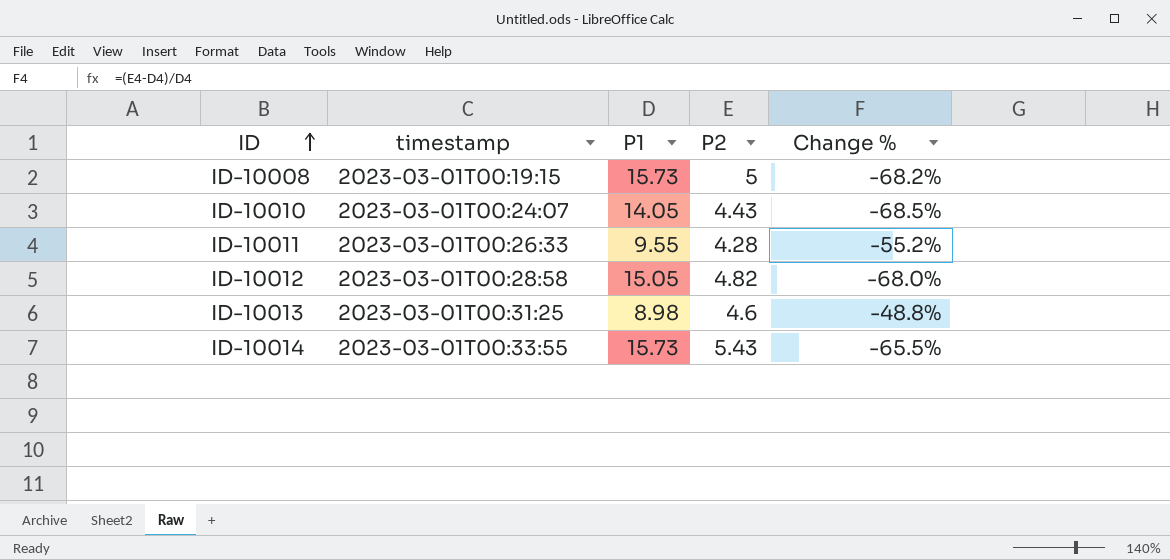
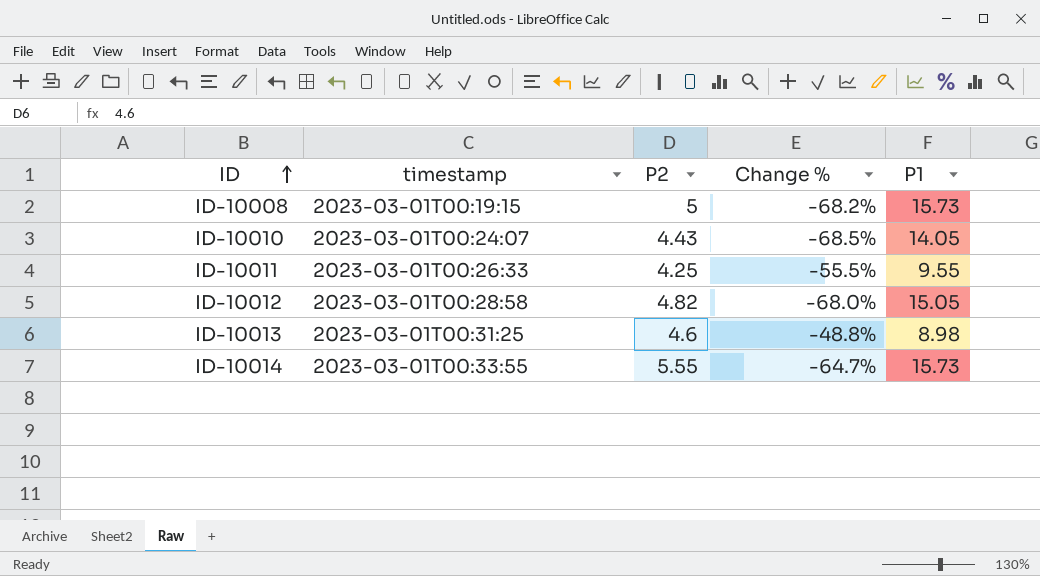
column P1 | position: 3 -> 5
ID-10011 | P2: 4.28 -> 4.25
ID-10011 | Change %: -55.2% -> -55.5%
ID-10014 | P2: 5.43 -> 5.55
ID-10014 | Change %: -65.5% -> -64.7%

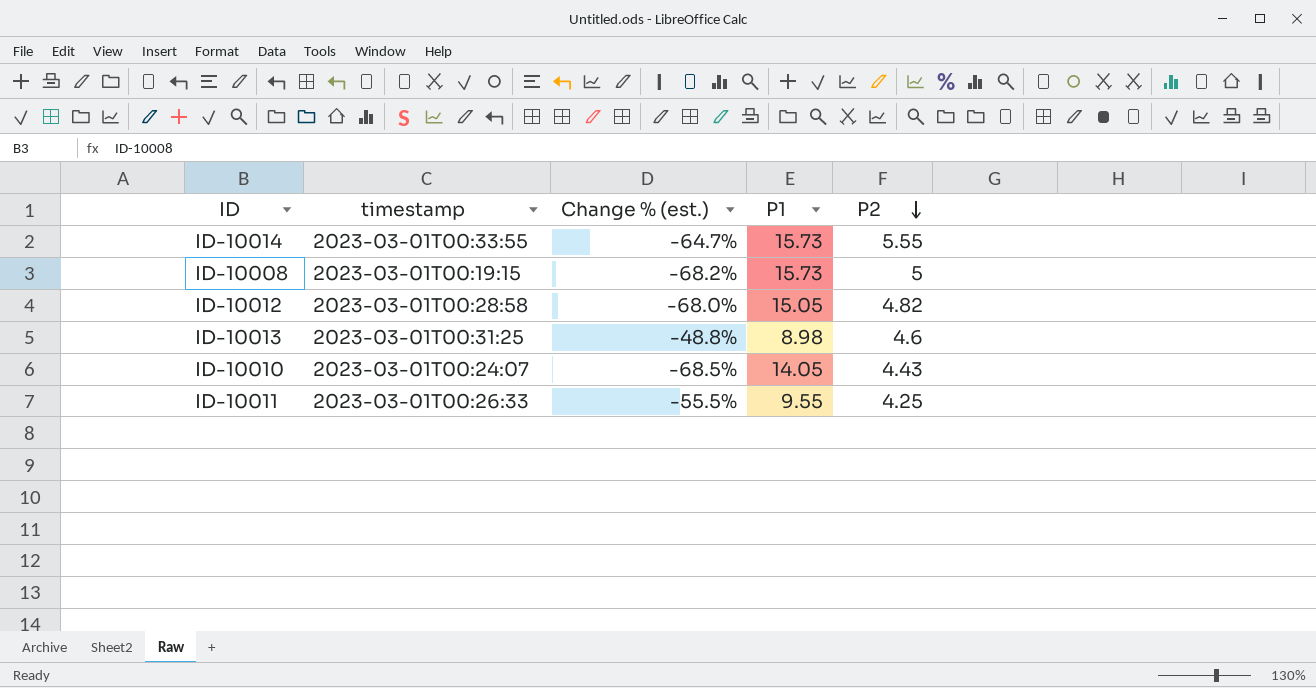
row order: ID ascending -> P2 descending
column name: Change % -> Change % (est.)
column P2 | position: 3 -> 5

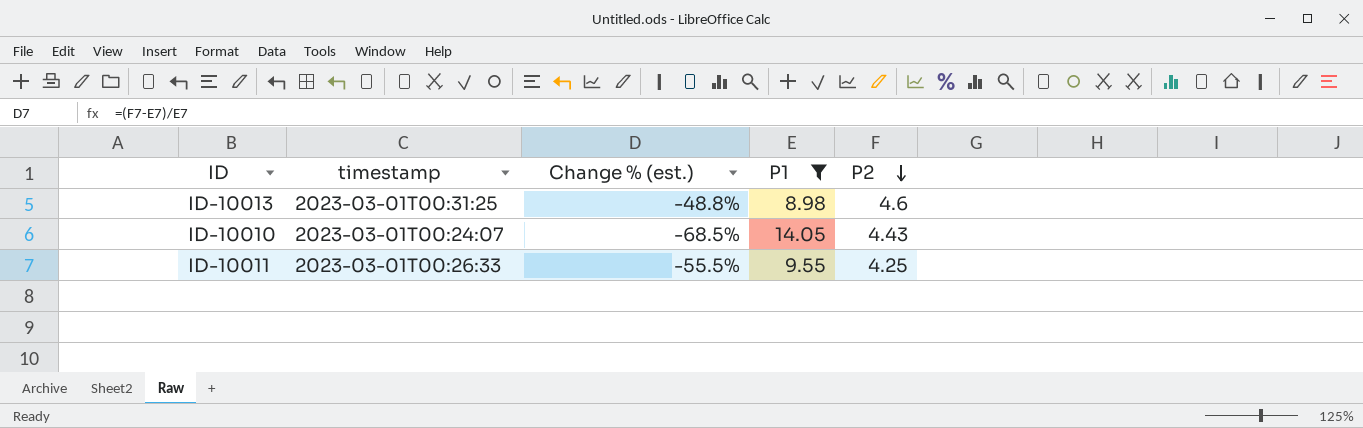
filter: none -> P1 <= 14.05

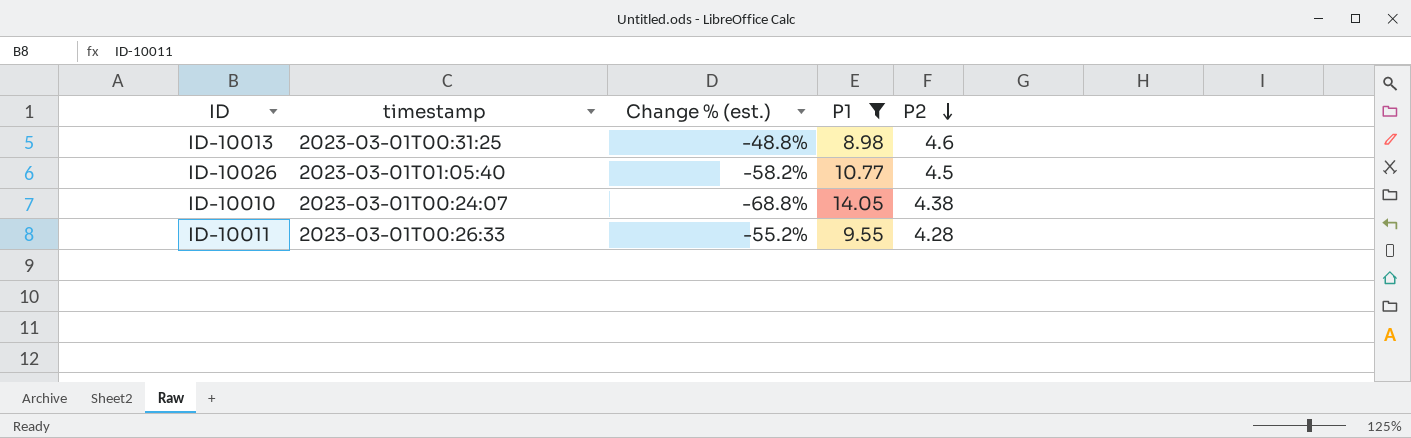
row ID-10026: none -> 2023-03-01T01:05:40 | -58.2% | 10.77 | 4.5
ID-10010 | Change % (est.): -68.5% -> -68.8%
ID-10010 | P2: 4.43 -> 4.38
ID-10011 | Change % (est.): -55.5% -> -55.2%
ID-10011 | P2: 4.25 -> 4.28

